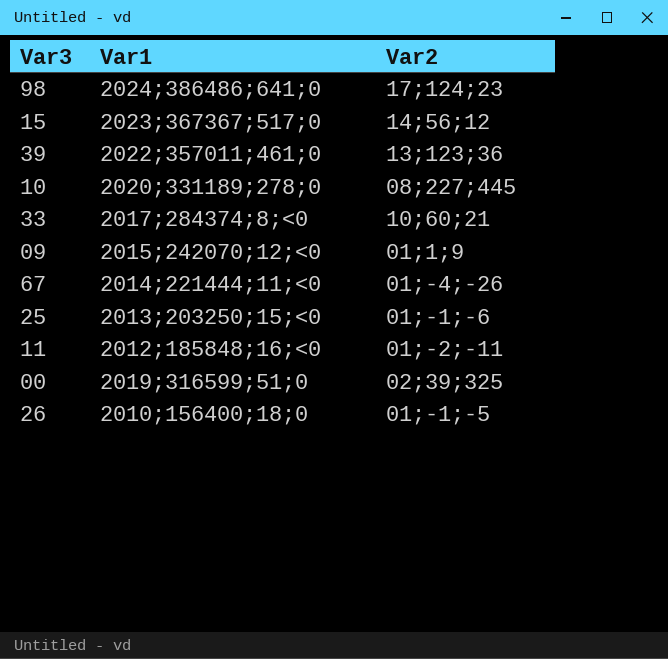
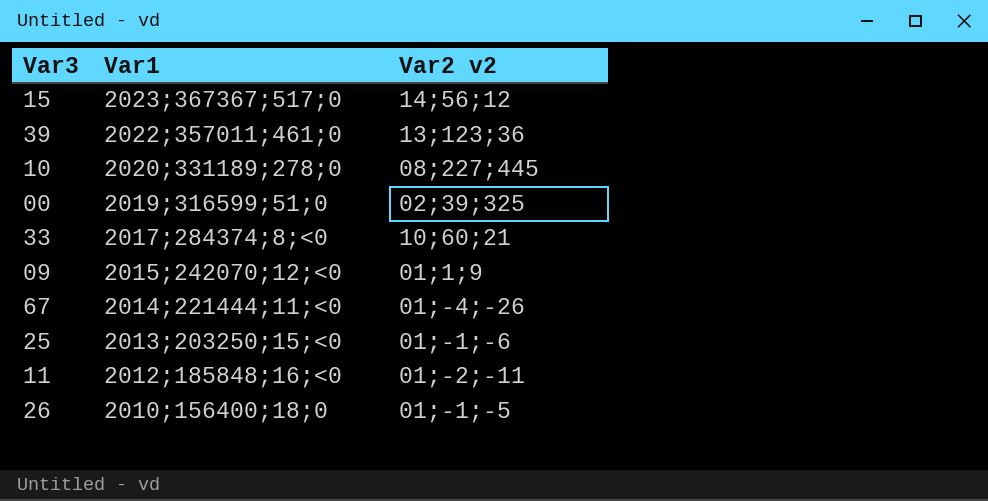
row order: none -> Var1 descending
column name: Var2 -> Var2 v2
row 98: 2024;386486;641;0 | 17;124;23 -> none

